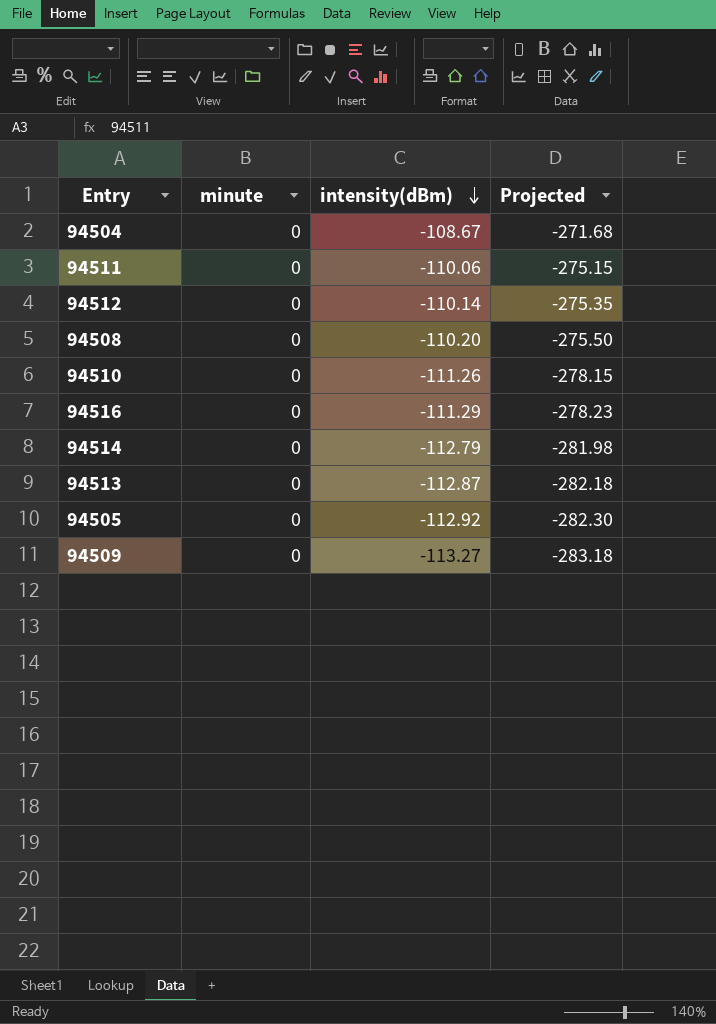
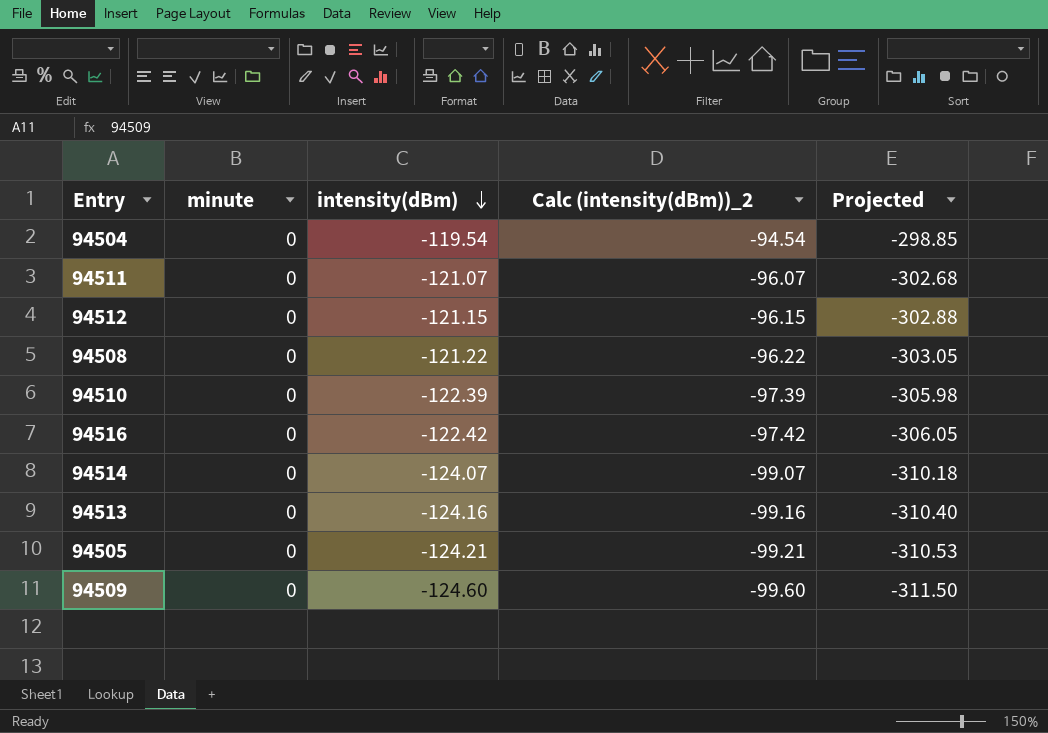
column Calc (intensity(dBm))_2 | formula: none -> [intensity(dBm)] + 25
94504 | intensity(dBm): -108.67 -> -119.54
94504 | Projected: -271.68 -> -298.85
94511 | intensity(dBm): -110.06 -> -121.07
94511 | Projected: -275.15 -> -302.68
94512 | intensity(dBm): -110.14 -> -121.15
94512 | Projected: -275.35 -> -302.88
94508 | intensity(dBm): -110.20 -> -121.22
94508 | Projected: -275.50 -> -303.05
94510 | intensity(dBm): -111.26 -> -122.39
94510 | Projected: -278.15 -> -305.98
94516 | intensity(dBm): -111.29 -> -122.42
94516 | Projected: -278.23 -> -306.05
94514 | intensity(dBm): -112.79 -> -124.07
94514 | Projected: -281.98 -> -310.18
94513 | intensity(dBm): -112.87 -> -124.16
94513 | Projected: -282.18 -> -310.40
94505 | intensity(dBm): -112.92 -> -124.21
94505 | Projected: -282.30 -> -310.53
94509 | intensity(dBm): -113.27 -> -124.60
94509 | Projected: -283.18 -> -311.50

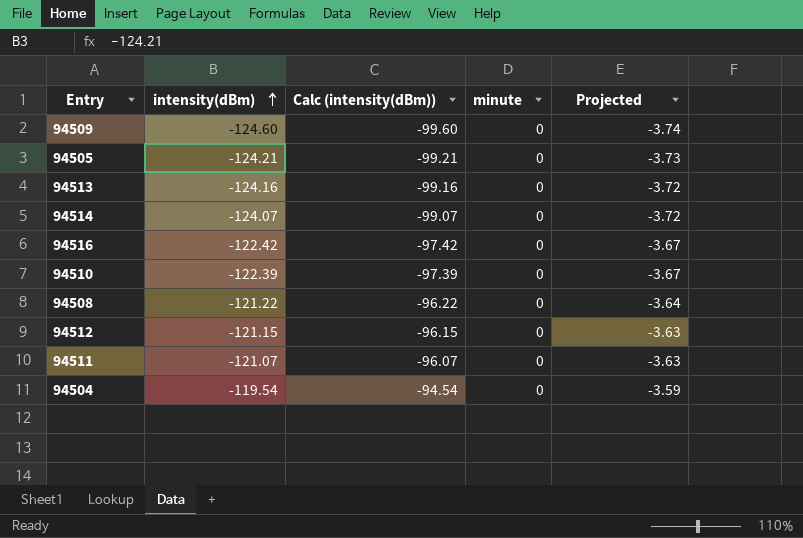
row order: intensity(dBm) descending -> intensity(dBm) ascending
column name: Calc (intensity(dBm))_2 -> Calc (intensity(dBm))
column minute | position: 2 -> 4
column Projected | formula: [intensity(dBm)] * 2.5 -> [intensity(dBm)] * 0.03

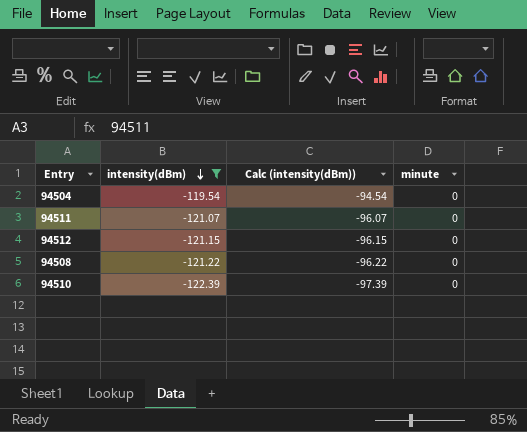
filter: none -> intensity(dBm) >= -122.39
row order: intensity(dBm) ascending -> intensity(dBm) descending
column Projected | formula: [intensity(dBm)] * 0.03 -> none

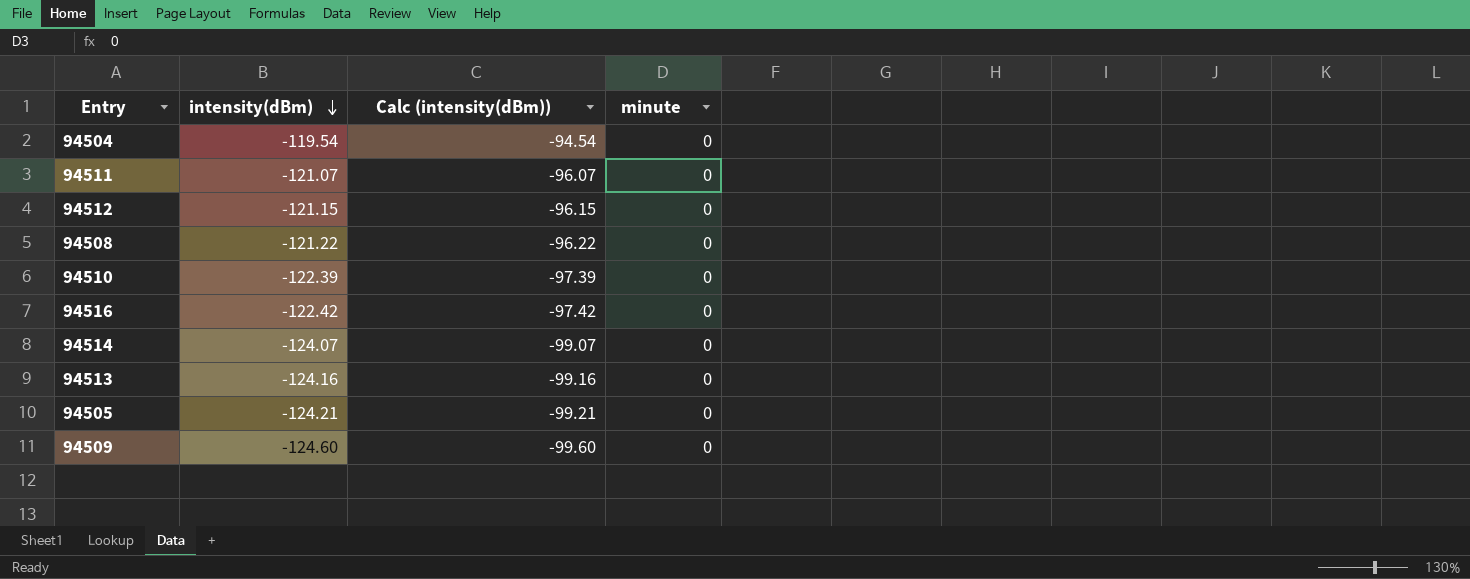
filter: intensity(dBm) >= -122.39 -> none

